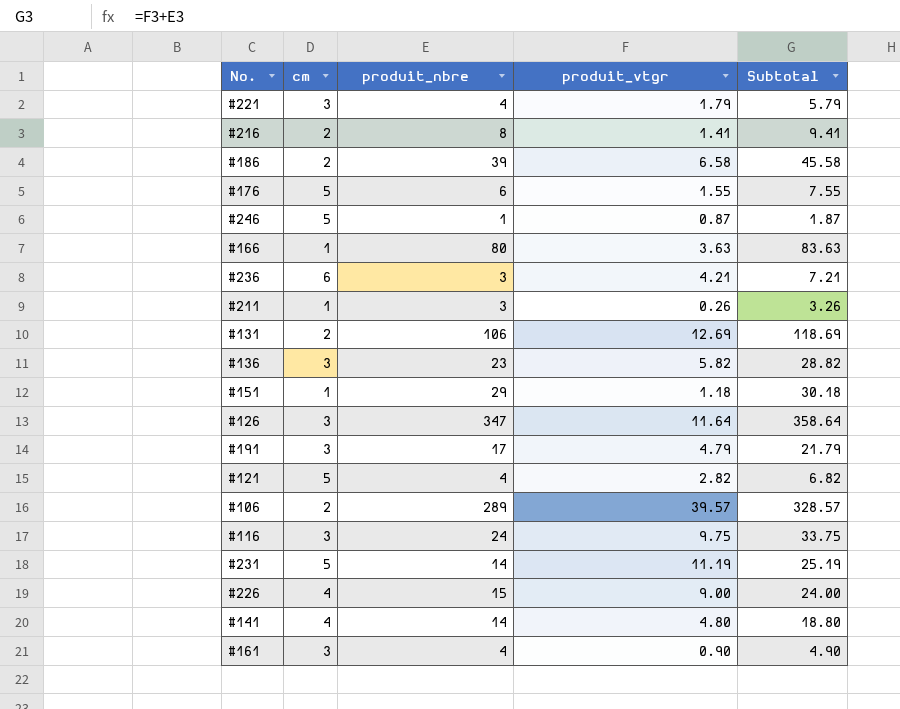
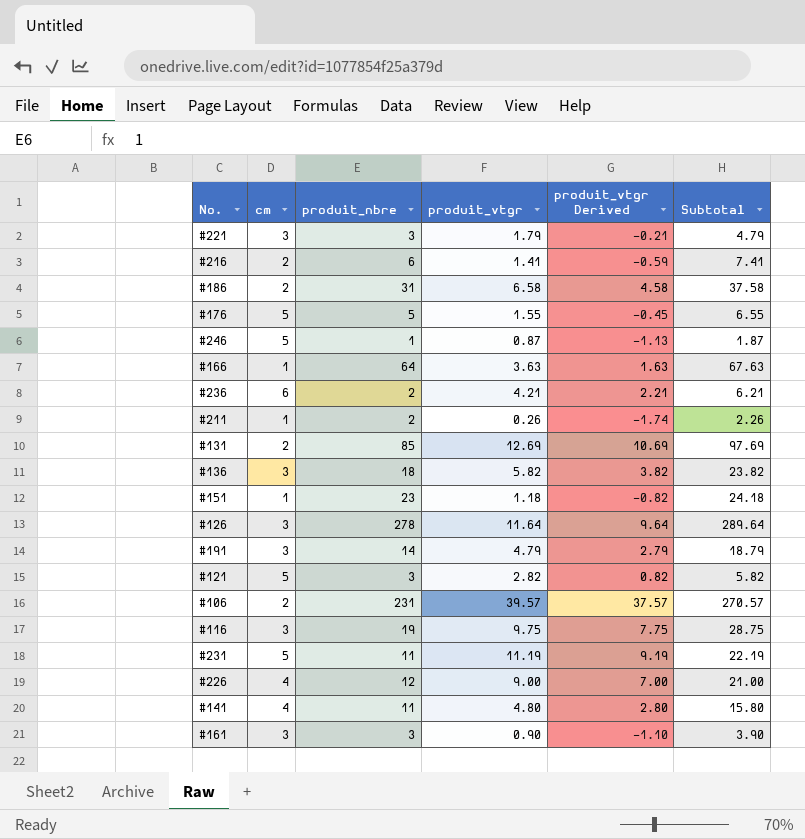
column produit_vtgr Derived | formula: none -> [produit_vtgr] - 2
#221 | produit_nbre: 4 -> 3
#221 | Subtotal: 5.79 -> 4.79
#216 | produit_nbre: 8 -> 6
#216 | Subtotal: 9.41 -> 7.41
#186 | produit_nbre: 39 -> 31
#186 | Subtotal: 45.58 -> 37.58
#176 | produit_nbre: 6 -> 5
#176 | Subtotal: 7.55 -> 6.55
#166 | produit_nbre: 80 -> 64
#166 | Subtotal: 83.63 -> 67.63
#236 | produit_nbre: 3 -> 2
#236 | Subtotal: 7.21 -> 6.21
#211 | produit_nbre: 3 -> 2
#211 | Subtotal: 3.26 -> 2.26
#131 | produit_nbre: 106 -> 85
#131 | Subtotal: 118.69 -> 97.69
#136 | produit_nbre: 23 -> 18
#136 | Subtotal: 28.82 -> 23.82
#151 | produit_nbre: 29 -> 23
#151 | Subtotal: 30.18 -> 24.18
#126 | produit_nbre: 347 -> 278
#126 | Subtotal: 358.64 -> 289.64
#191 | produit_nbre: 17 -> 14
#191 | Subtotal: 21.79 -> 18.79
#121 | produit_nbre: 4 -> 3
#121 | Subtotal: 6.82 -> 5.82
#106 | produit_nbre: 289 -> 231
#106 | Subtotal: 328.57 -> 270.57
#116 | produit_nbre: 24 -> 19
#116 | Subtotal: 33.75 -> 28.75
#231 | produit_nbre: 14 -> 11
#231 | Subtotal: 25.19 -> 22.19
#226 | produit_nbre: 15 -> 12
#226 | Subtotal: 24.00 -> 21.00
#141 | produit_nbre: 14 -> 11
#141 | Subtotal: 18.80 -> 15.80
#161 | produit_nbre: 4 -> 3
#161 | Subtotal: 4.90 -> 3.90

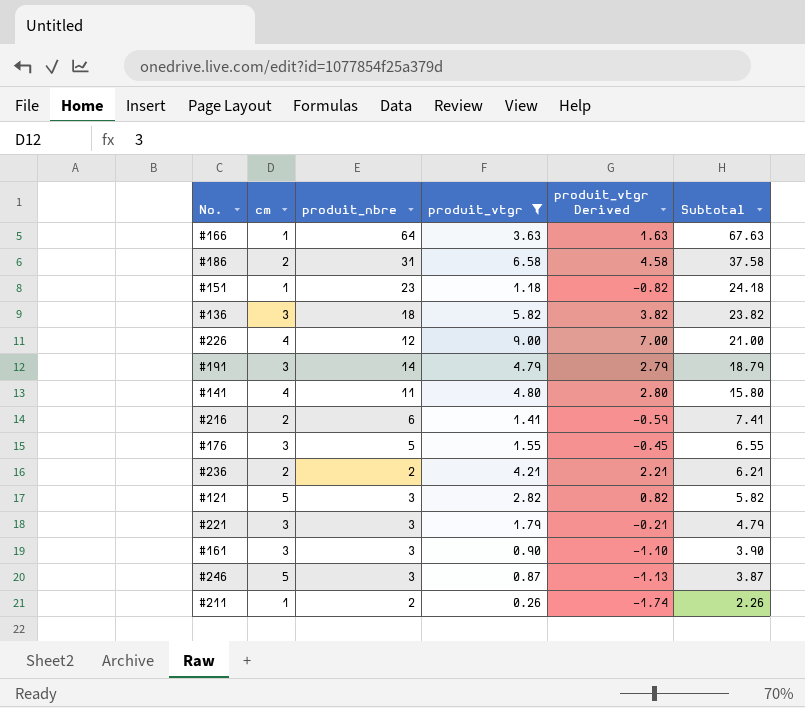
filter: none -> produit_vtgr <= 9.00
row order: none -> Subtotal descending
#176 | cm: 5 -> 3
#236 | cm: 6 -> 2
#246 | produit_nbre: 1 -> 3
#246 | Subtotal: 1.87 -> 3.87

